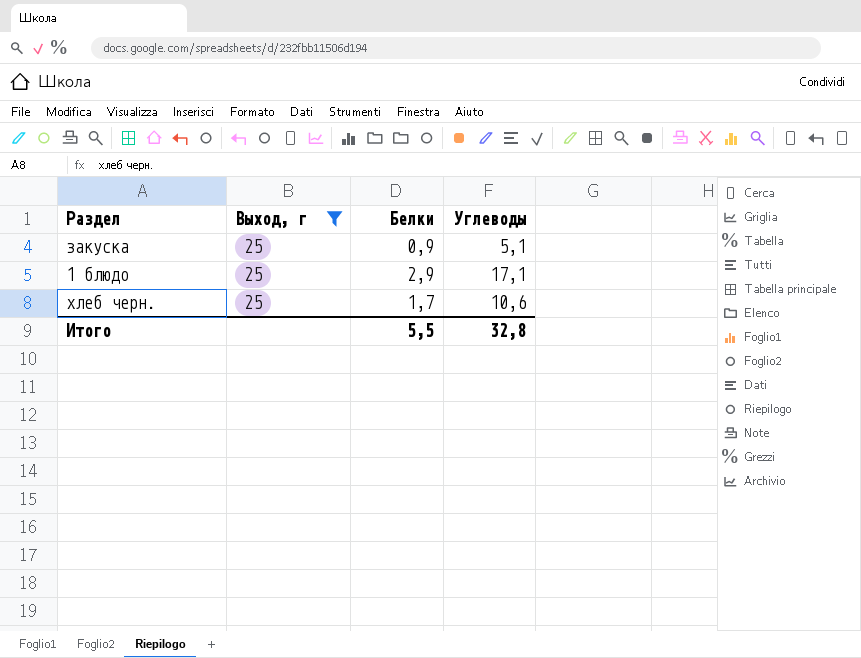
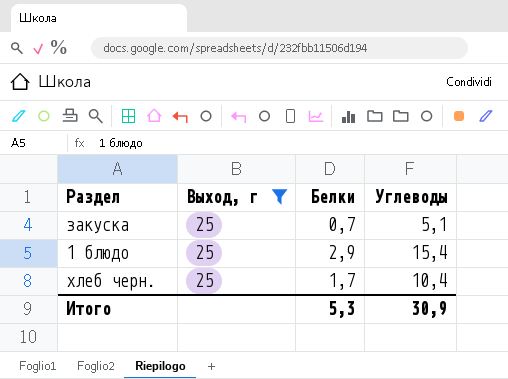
закуска | Белки: 0,9 -> 0,7
1 блюдо | Углеводы: 17,1 -> 15,4
хлеб черн. | Углеводы: 10,6 -> 10,4
Итого | Белки: 5,5 -> 5,3
Итого | Углеводы: 32,8 -> 30,9

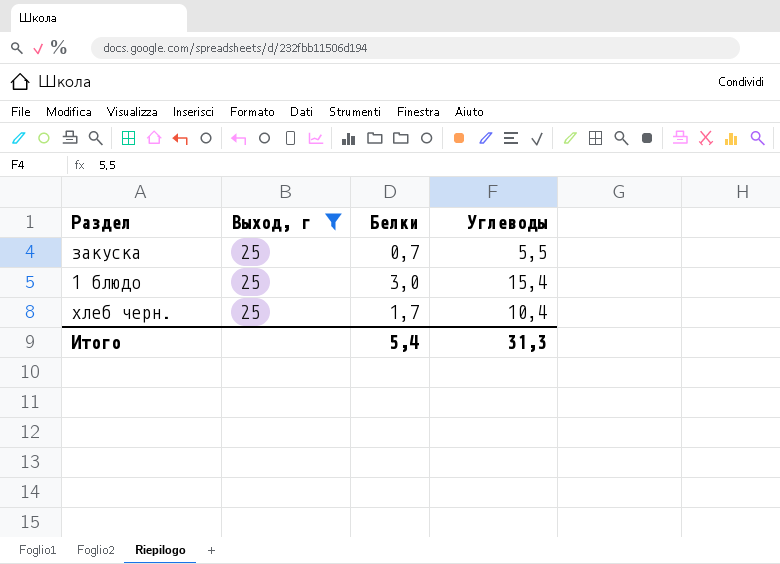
закуска | Углеводы: 5,1 -> 5,5
1 блюдо | Белки: 2,9 -> 3,0
Итого | Белки: 5,3 -> 5,4
Итого | Углеводы: 30,9 -> 31,3

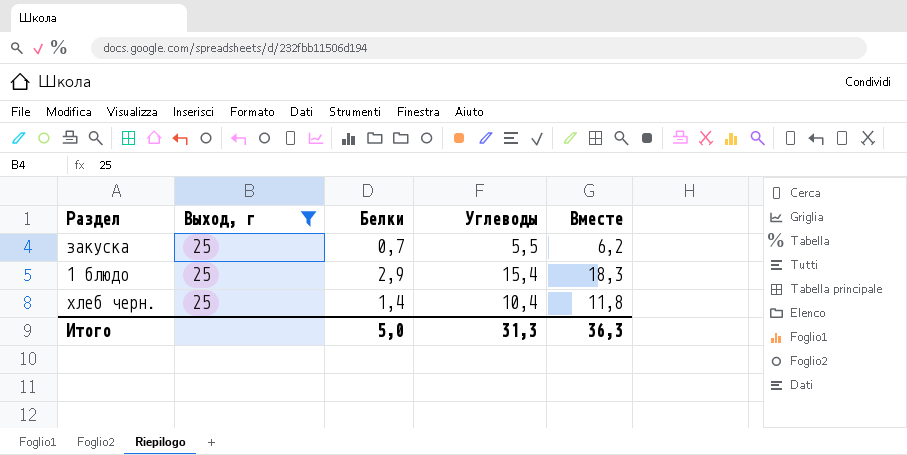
column Вместе | formula: none -> [Белки] + [Углеводы]
1 блюдо | Белки: 3,0 -> 2,9
хлеб черн. | Белки: 1,7 -> 1,4
Итого | Белки: 5,4 -> 5,0

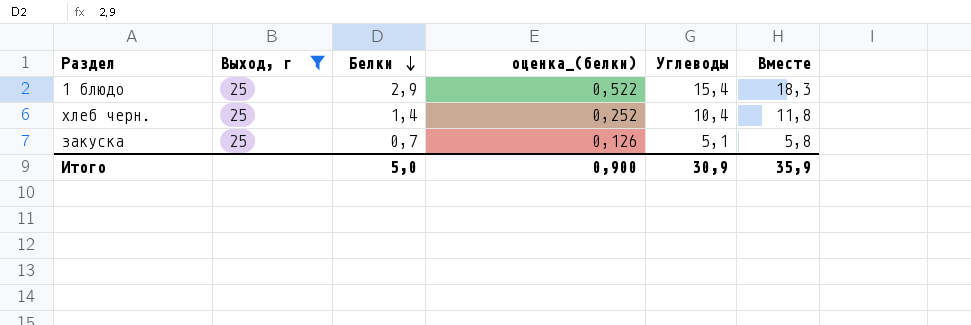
row order: none -> Белки descending
column оценка_(белки) | formula: none -> [Белки] * 0,18
закуска | Углеводы: 5,5 -> 5,1
закуска | Вместе: 6,2 -> 5,8
Итого | Углеводы: 31,3 -> 30,9
Итого | Вместе: 36,3 -> 35,9

